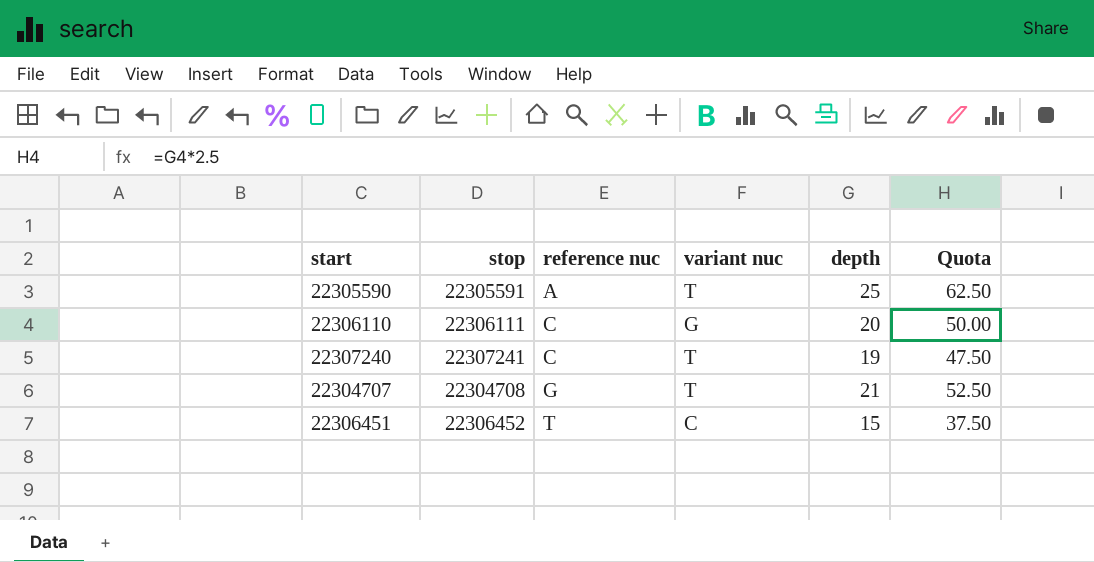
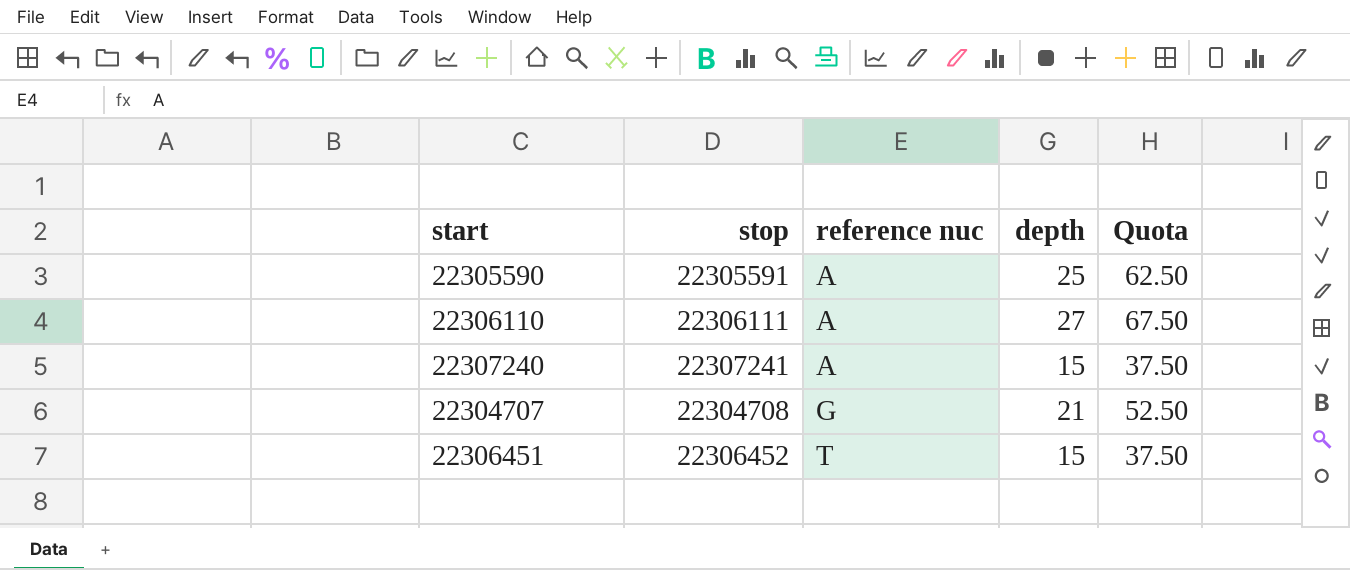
column variant nuc | position: 4 -> none
22306110 | reference nuc: C -> A
22306110 | depth: 20 -> 27
22306110 | Quota: 50.00 -> 67.50
22307240 | reference nuc: C -> A
22307240 | depth: 19 -> 15
22307240 | Quota: 47.50 -> 37.50

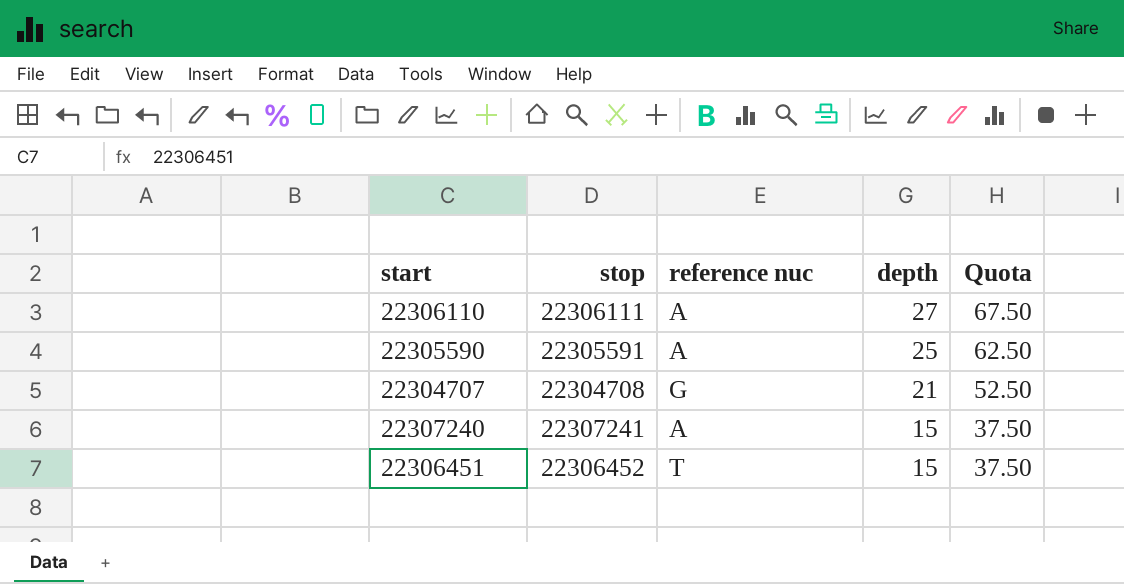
row order: reference nuc ascending -> depth descending

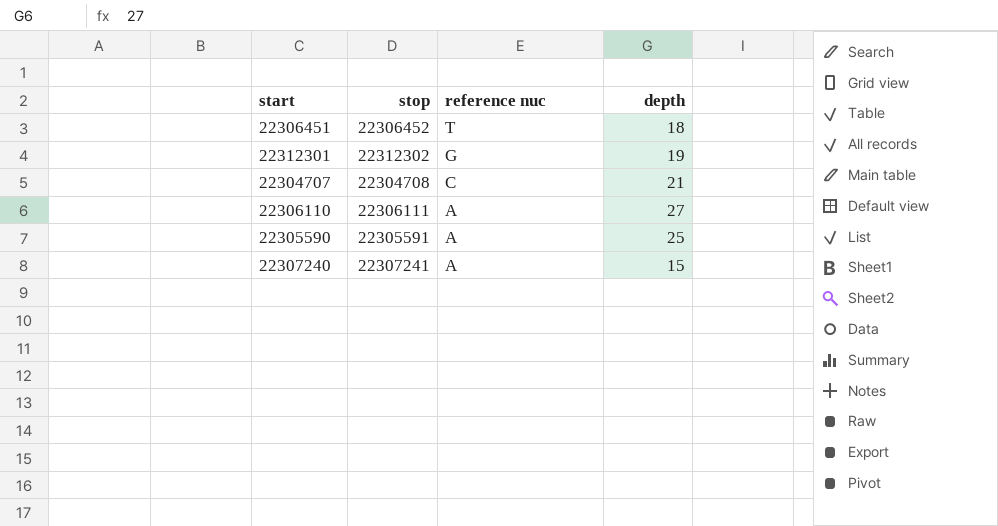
row order: depth descending -> reference nuc descending
column Quota | formula: [depth] * 2.5 -> none
22306451 | depth: 15 -> 18
row 22312301: none -> 22312302 | G | 19
22304707 | reference nuc: G -> C

